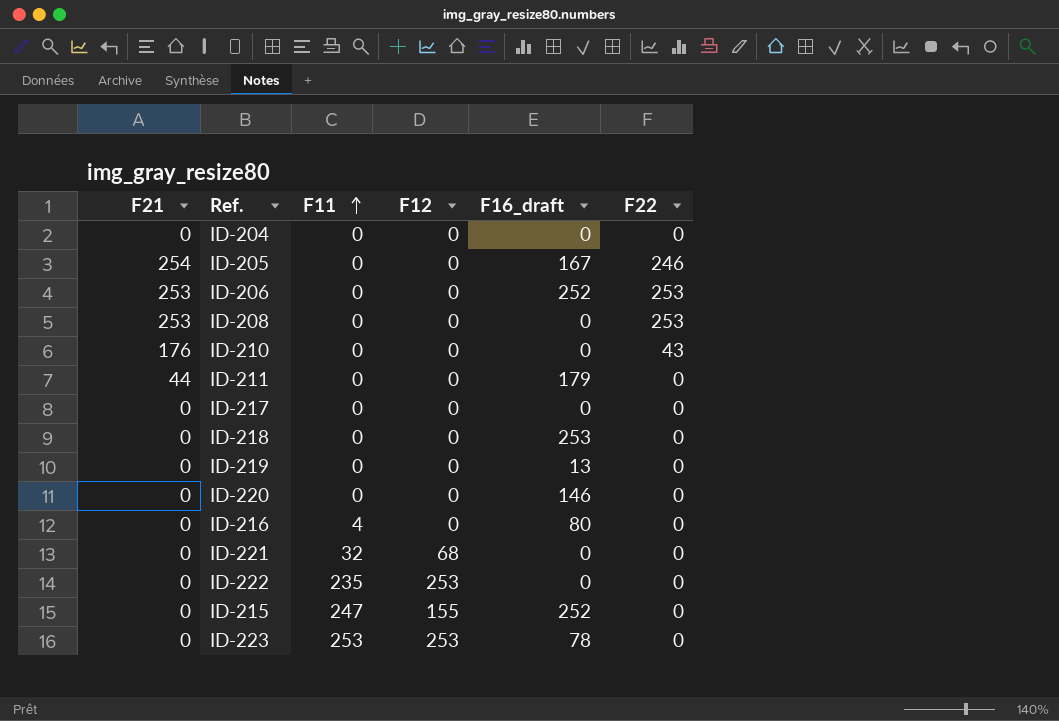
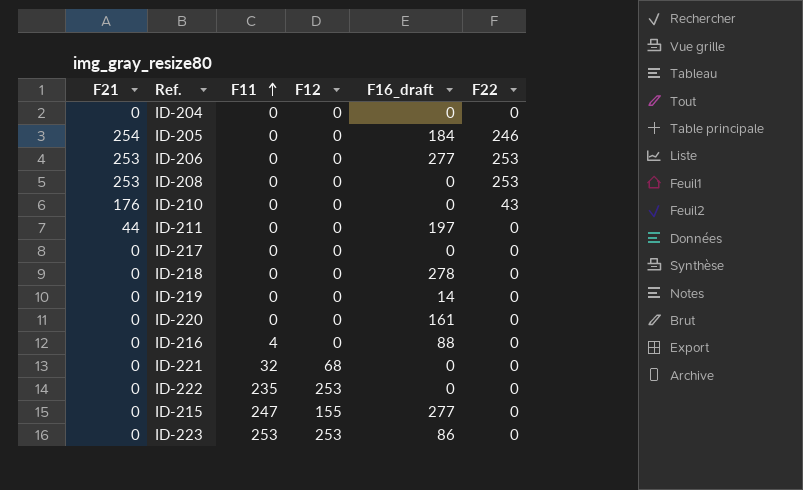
ID-205 | F16_draft: 167 -> 184
ID-206 | F16_draft: 252 -> 277
ID-211 | F16_draft: 179 -> 197
ID-218 | F16_draft: 253 -> 278
ID-219 | F16_draft: 13 -> 14
ID-220 | F16_draft: 146 -> 161
ID-216 | F16_draft: 80 -> 88
ID-215 | F16_draft: 252 -> 277
ID-223 | F16_draft: 78 -> 86

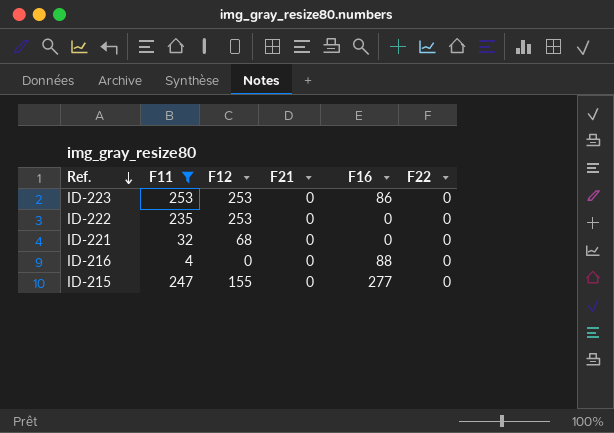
filter: none -> F11 != 0
row order: F11 ascending -> Ref. descending
column F21 | position: 1 -> 4
column name: F16_draft -> F16

